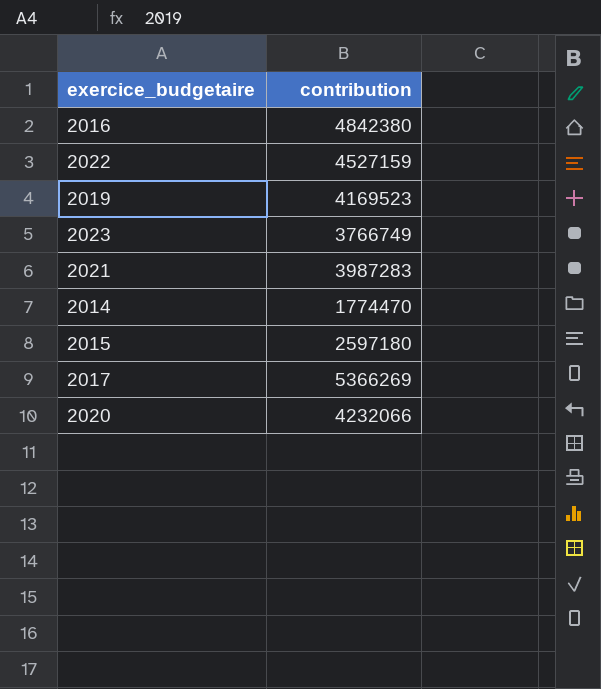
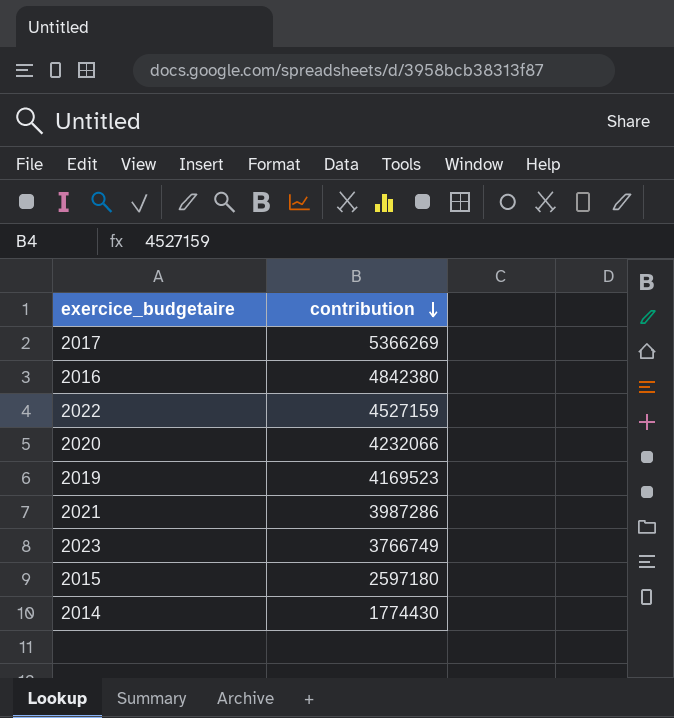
row order: none -> contribution descending
2021 | contribution: 3987283 -> 3987286
2014 | contribution: 1774470 -> 1774430

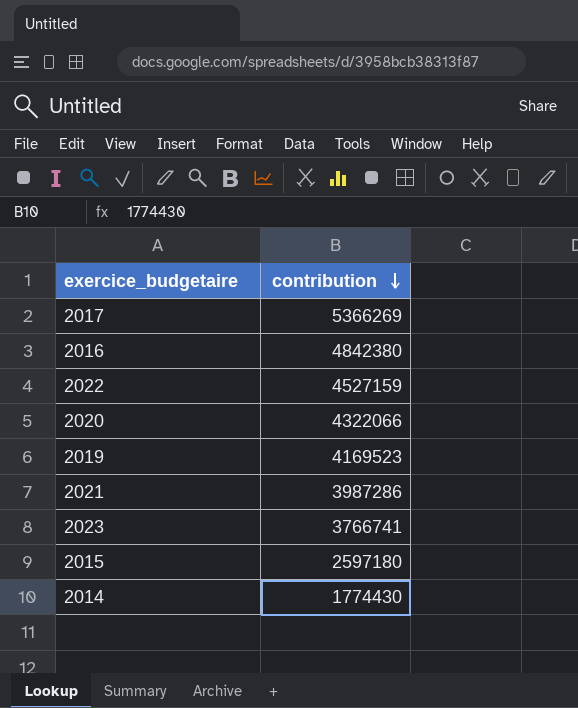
2020 | contribution: 4232066 -> 4322066
2023 | contribution: 3766749 -> 3766741

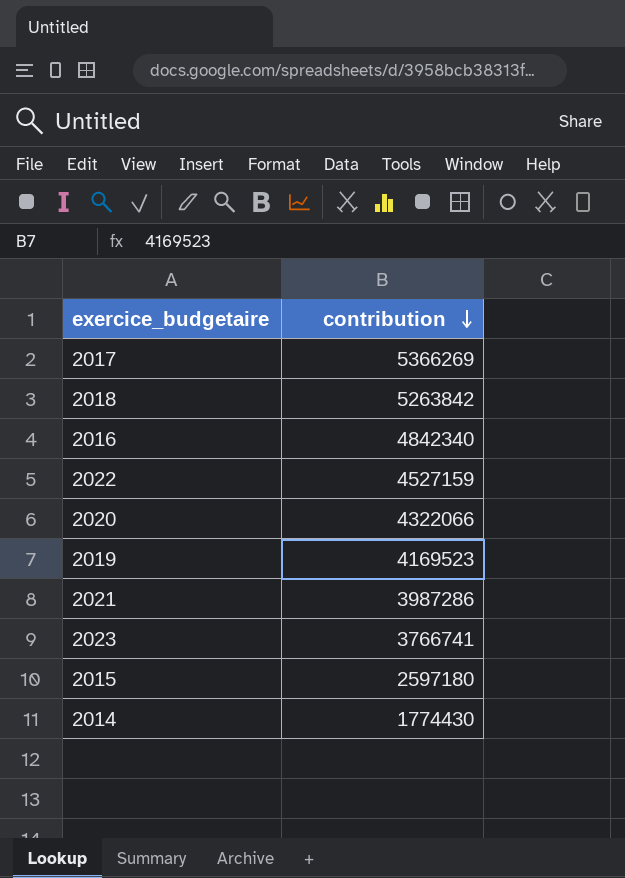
row 2018: none -> 5263842
2016 | contribution: 4842380 -> 4842340

